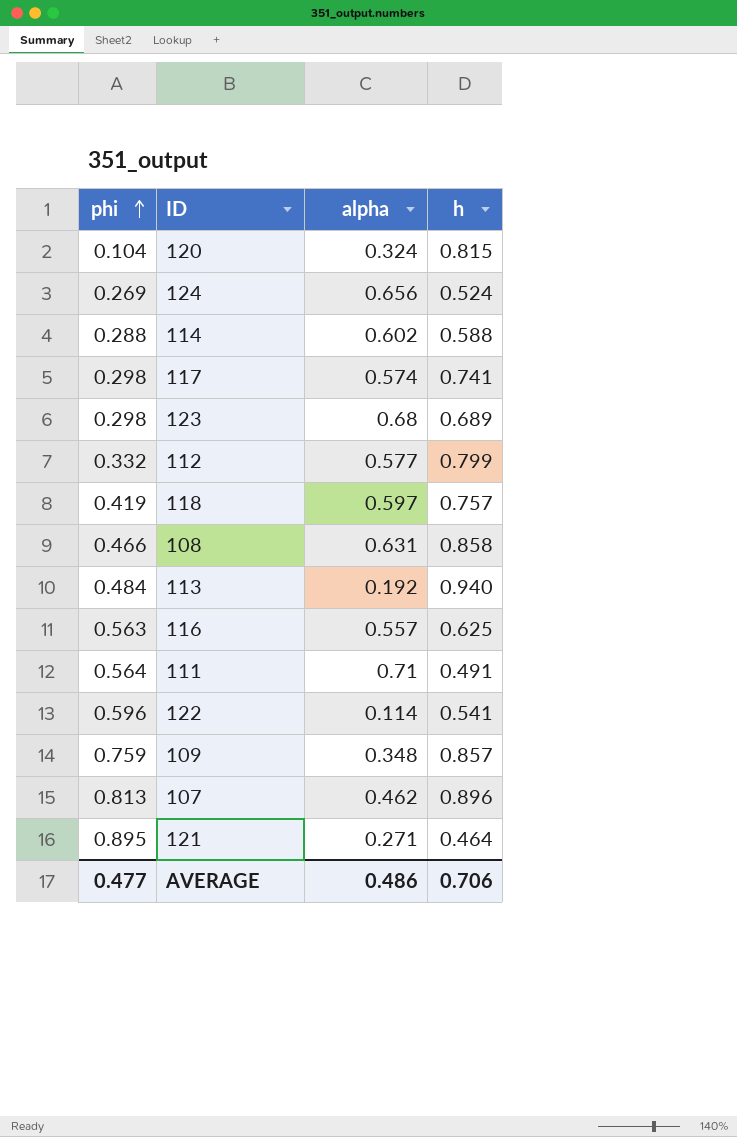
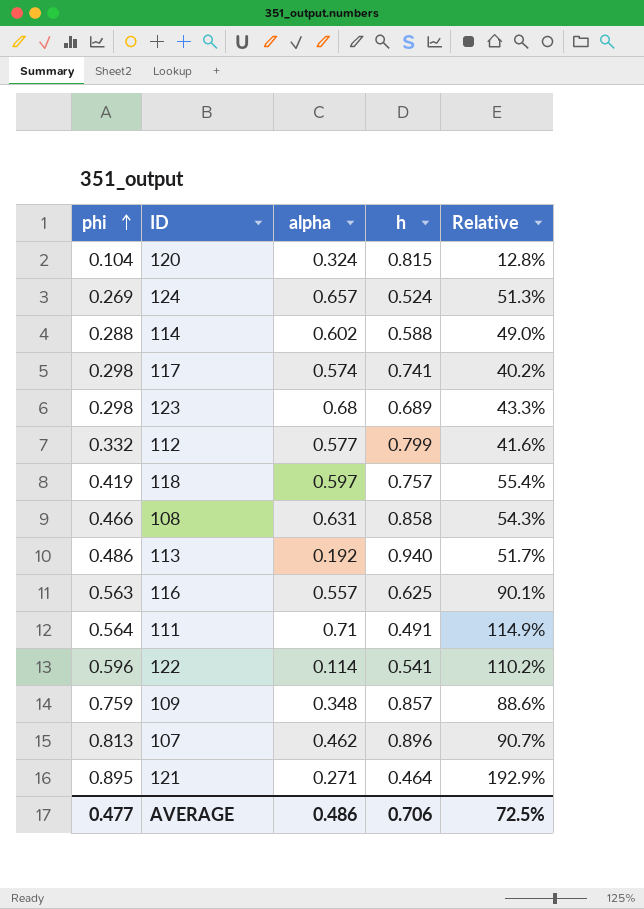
column Relative | formula: none -> [phi] / [h]
124 | alpha: 0.656 -> 0.657
113 | phi: 0.484 -> 0.486

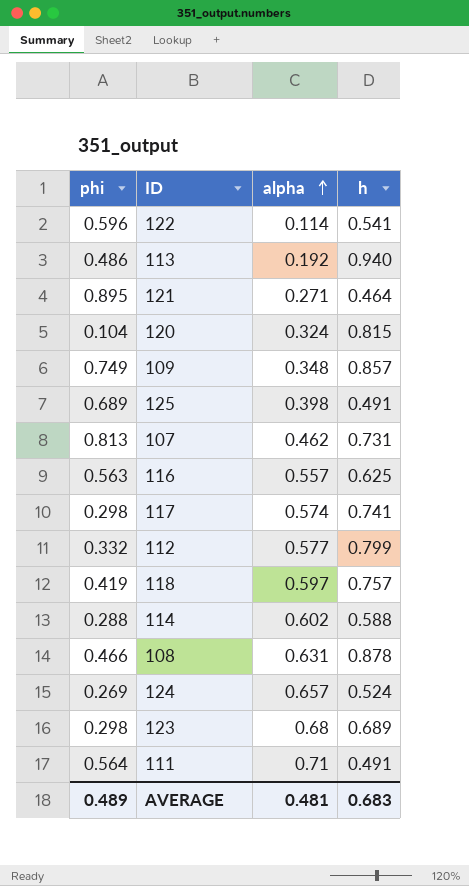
row order: phi ascending -> alpha ascending
column Relative | formula: [phi] / [h] -> none
109 | phi: 0.759 -> 0.749
row 125: none -> 0.689 | 0.398 | 0.491
107 | h: 0.896 -> 0.731
108 | h: 0.858 -> 0.878
AVERAGE | phi: 0.477 -> 0.489
AVERAGE | alpha: 0.486 -> 0.481
AVERAGE | h: 0.706 -> 0.683

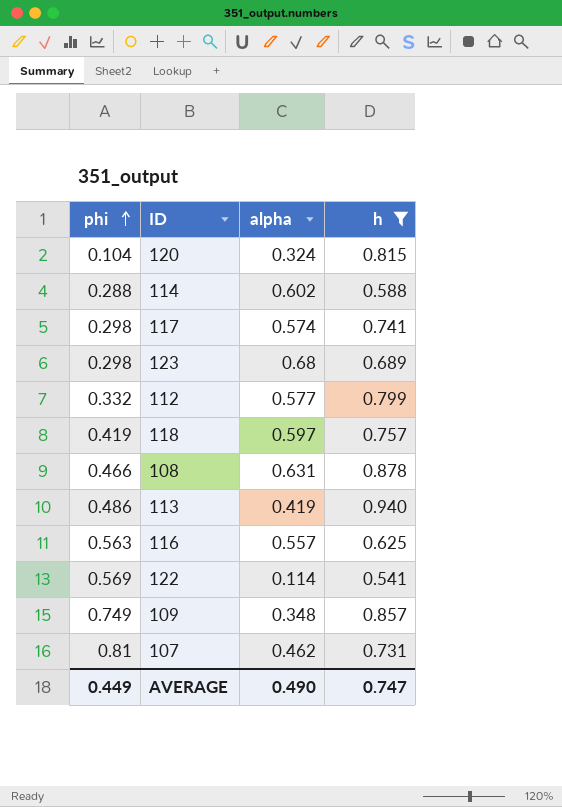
filter: none -> h >= 0.541
row order: alpha ascending -> phi ascending
113 | alpha: 0.192 -> 0.419
122 | phi: 0.596 -> 0.569
107 | phi: 0.813 -> 0.81
AVERAGE | phi: 0.489 -> 0.449
AVERAGE | alpha: 0.481 -> 0.490
AVERAGE | h: 0.683 -> 0.747

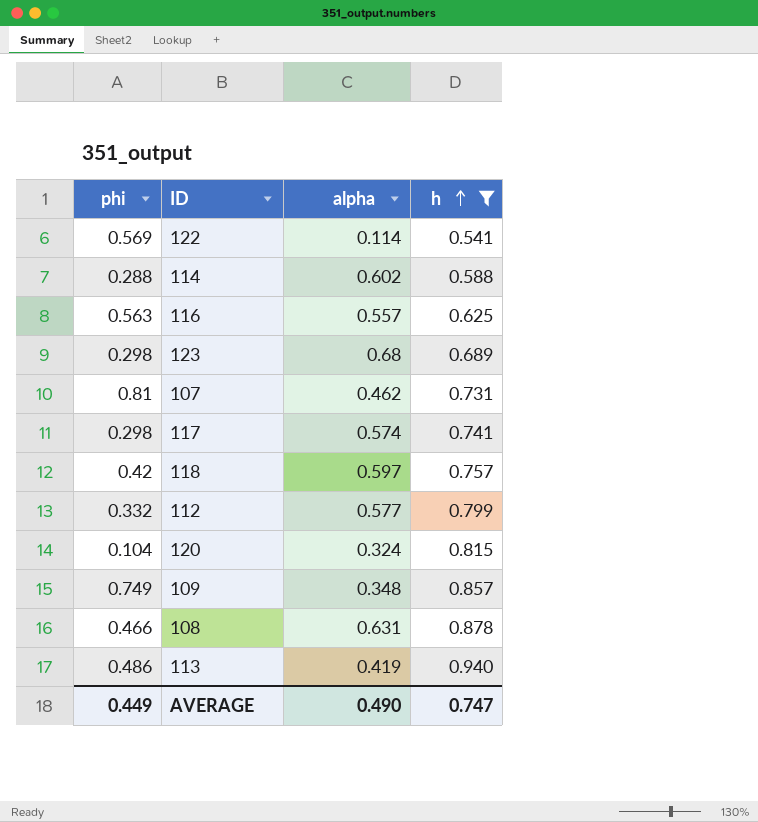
row order: phi ascending -> h ascending
118 | phi: 0.419 -> 0.42

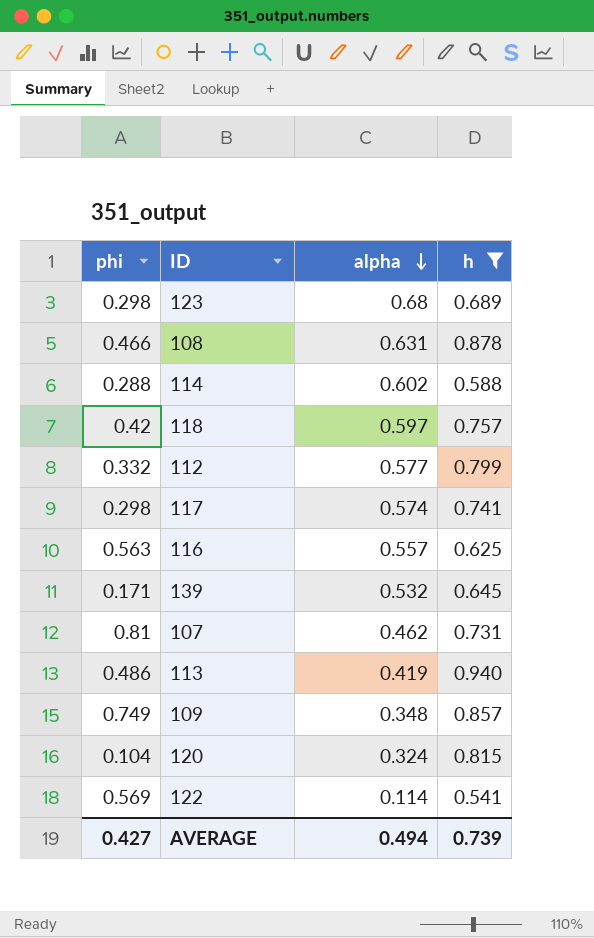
row order: h ascending -> alpha descending
row 139: none -> 0.171 | 0.532 | 0.645
AVERAGE | phi: 0.449 -> 0.427
AVERAGE | alpha: 0.490 -> 0.494
AVERAGE | h: 0.747 -> 0.739

